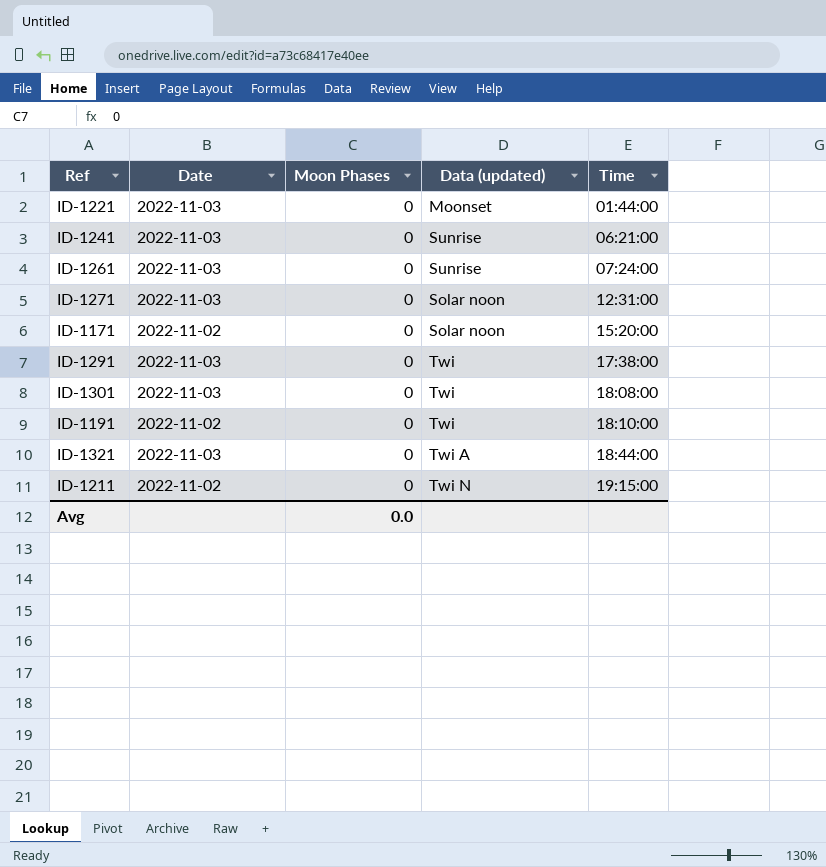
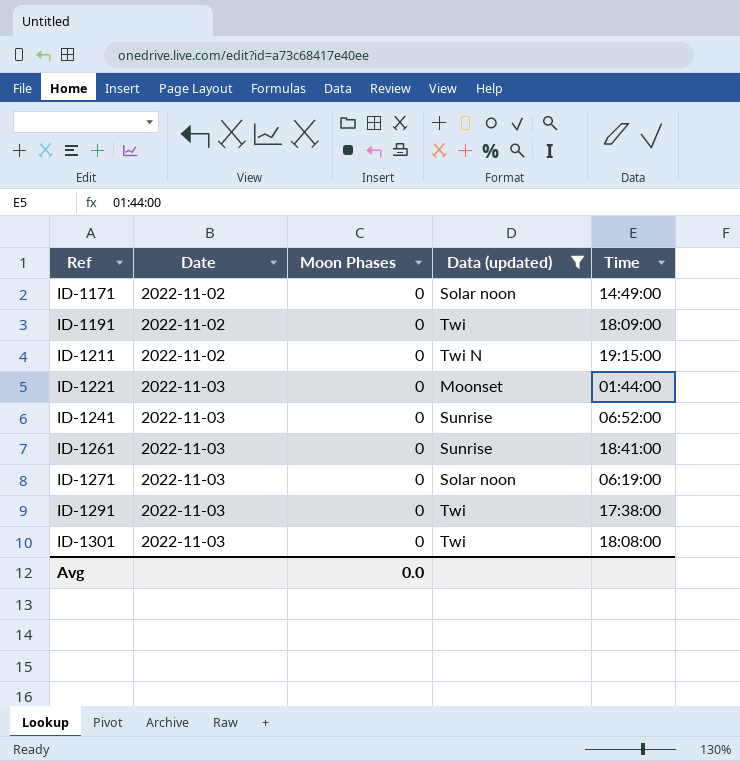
filter: none -> Data (updated) != Twi A
row order: Time ascending -> Ref ascending
ID-1171 | Time: 15:20:00 -> 14:49:00
ID-1191 | Time: 18:10:00 -> 18:09:00
ID-1241 | Time: 06:21:00 -> 06:52:00
ID-1261 | Time: 07:24:00 -> 18:41:00
ID-1271 | Time: 12:31:00 -> 06:19:00

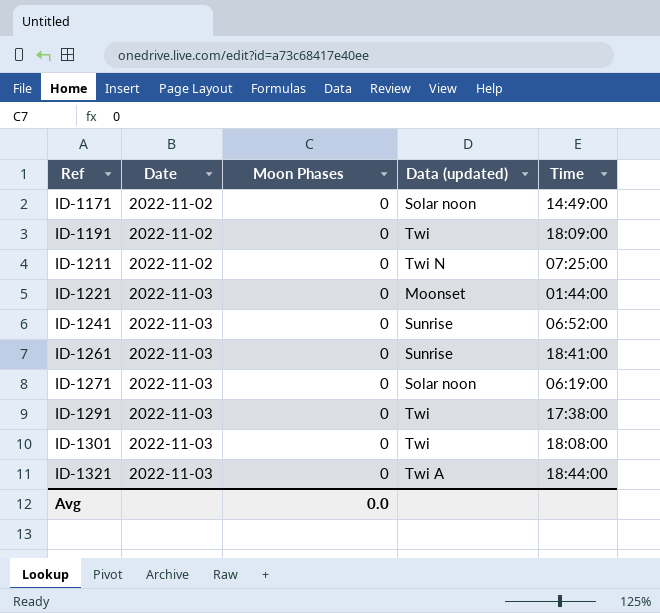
filter: Data (updated) != Twi A -> none
ID-1211 | Time: 19:15:00 -> 07:25:00

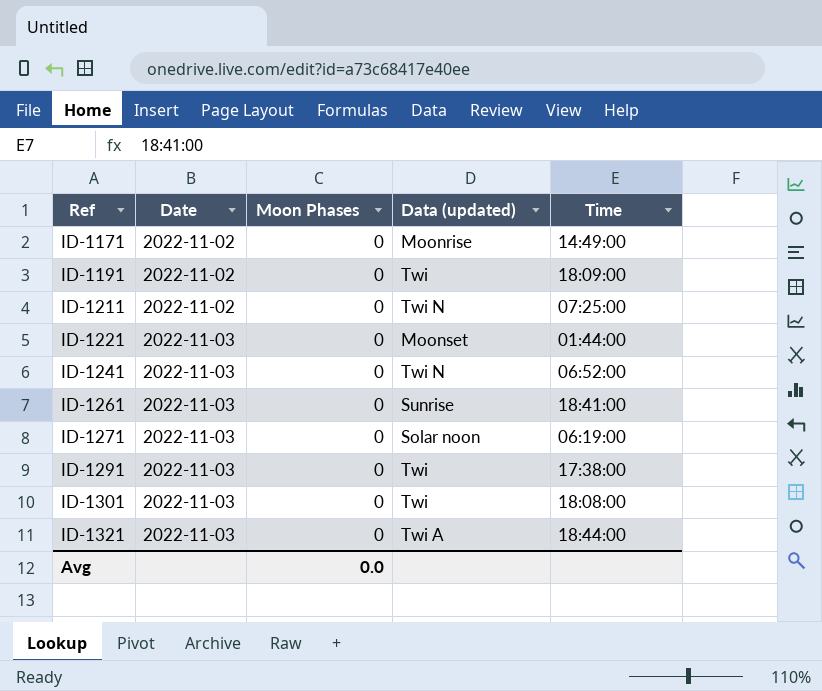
ID-1171 | Data (updated): Solar noon -> Moonrise
ID-1241 | Data (updated): Sunrise -> Twi N

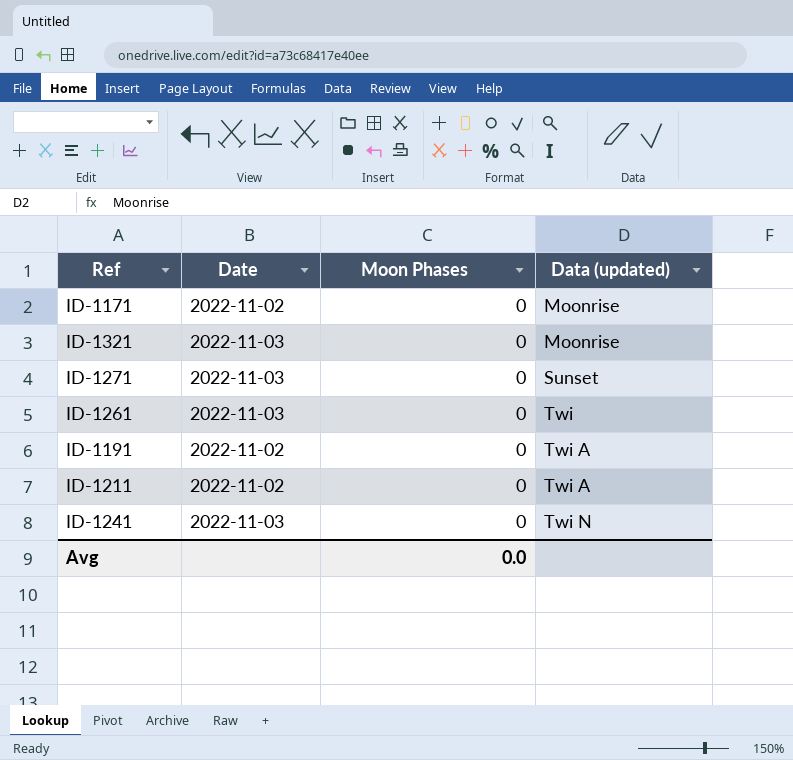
row order: Ref ascending -> Data (updated) ascending
column Time | position: 5 -> none
row ID-1221: 2022-11-03 | 0 | Moonset | 01:44:00 -> none
row ID-1291: 2022-11-03 | 0 | Twi | 17:38:00 -> none
row ID-1301: 2022-11-03 | 0 | Twi | 18:08:00 -> none
ID-1321 | Data (updated): Twi A -> Moonrise
ID-1271 | Data (updated): Solar noon -> Sunset
ID-1261 | Data (updated): Sunrise -> Twi
ID-1191 | Data (updated): Twi -> Twi A
ID-1211 | Data (updated): Twi N -> Twi A

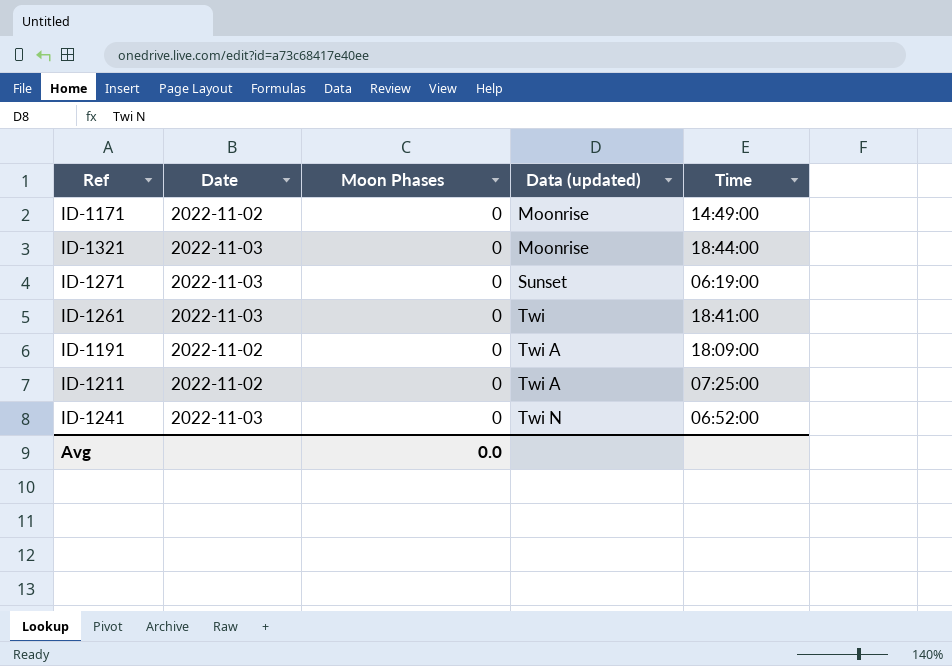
column Time | position: none -> 5

